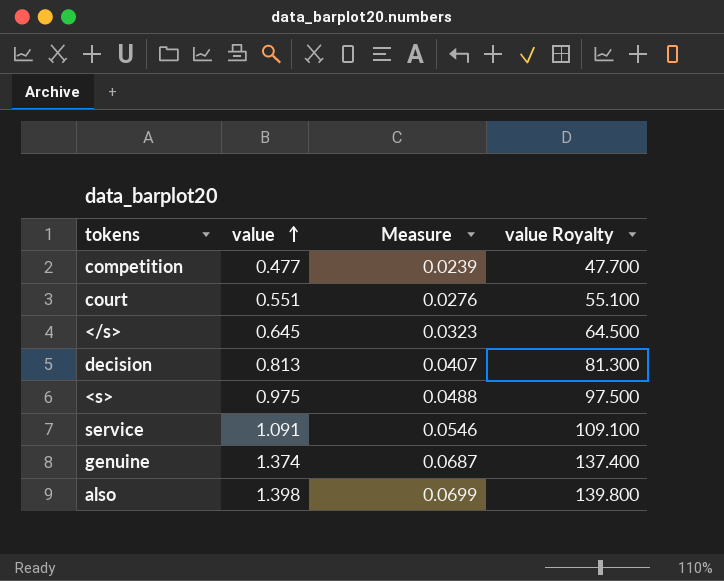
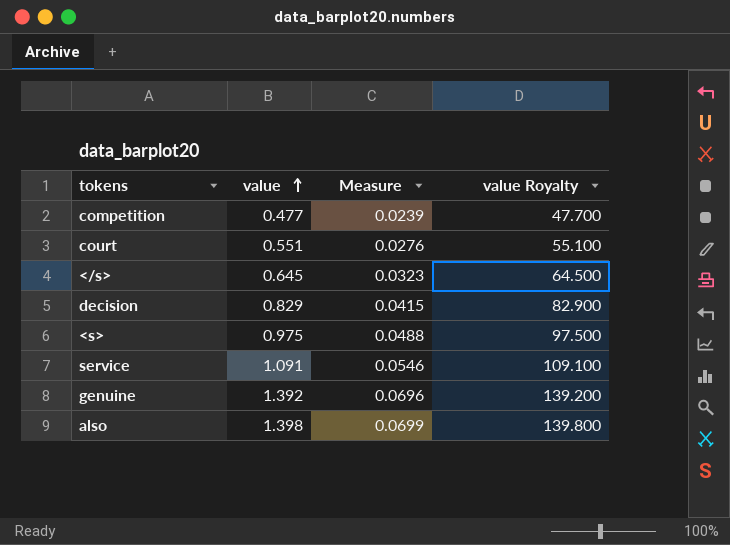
decision | value: 0.813 -> 0.829
decision | Measure: 0.0407 -> 0.0415
decision | value Royalty: 81.300 -> 82.900
genuine | value: 1.374 -> 1.392
genuine | Measure: 0.0687 -> 0.0696
genuine | value Royalty: 137.400 -> 139.200

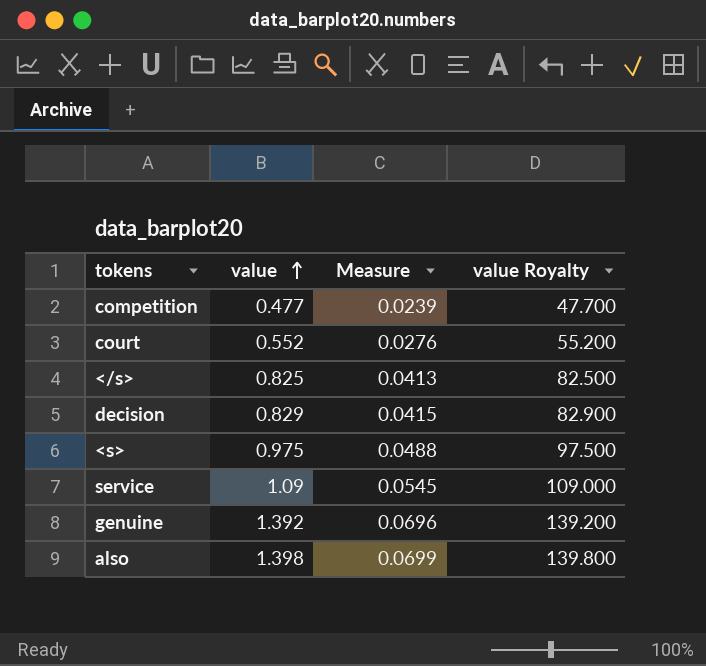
court | value: 0.551 -> 0.552
court | value Royalty: 55.100 -> 55.200
</s> | value: 0.645 -> 0.825
</s> | Measure: 0.0323 -> 0.0413
</s> | value Royalty: 64.500 -> 82.500
service | value: 1.091 -> 1.09
service | Measure: 0.0546 -> 0.0545
service | value Royalty: 109.100 -> 109.000

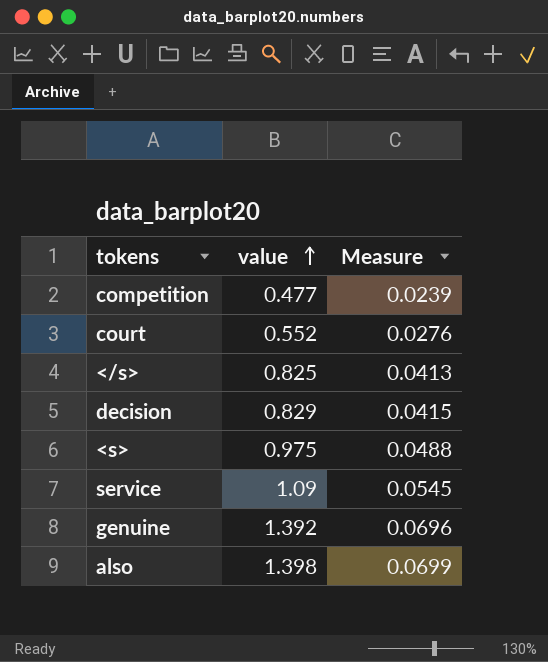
column value Royalty | formula: [value] * 100 -> none

